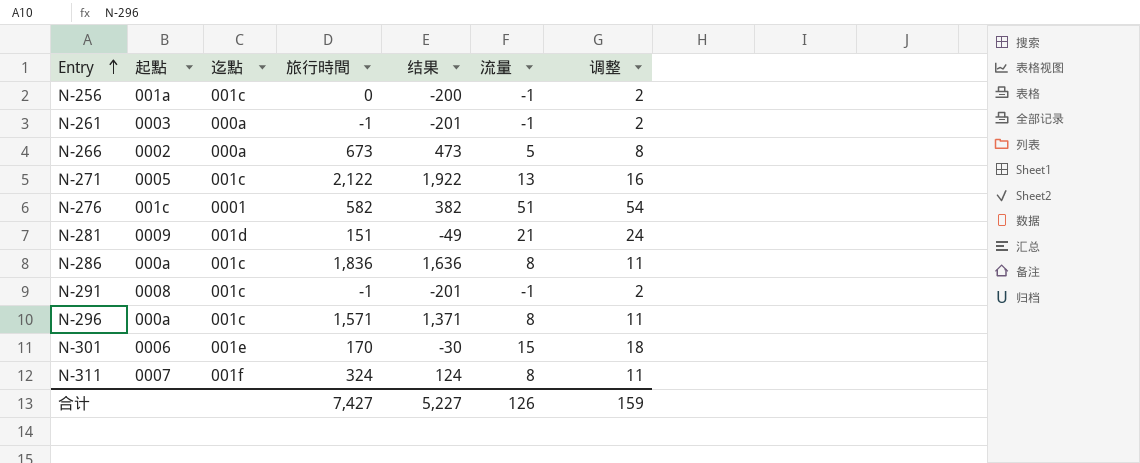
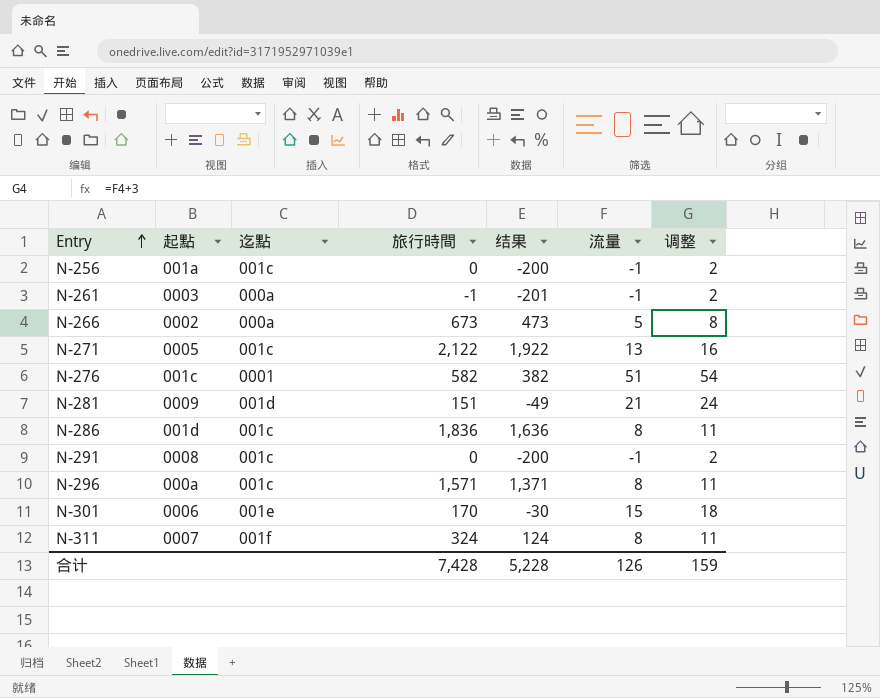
N-286 | 起點: 000a -> 001d
N-291 | 旅行時間: -1 -> 0
N-291 | 结果: -201 -> -200
合计 | 旅行時間: 7,427 -> 7,428
合计 | 结果: 5,227 -> 5,228

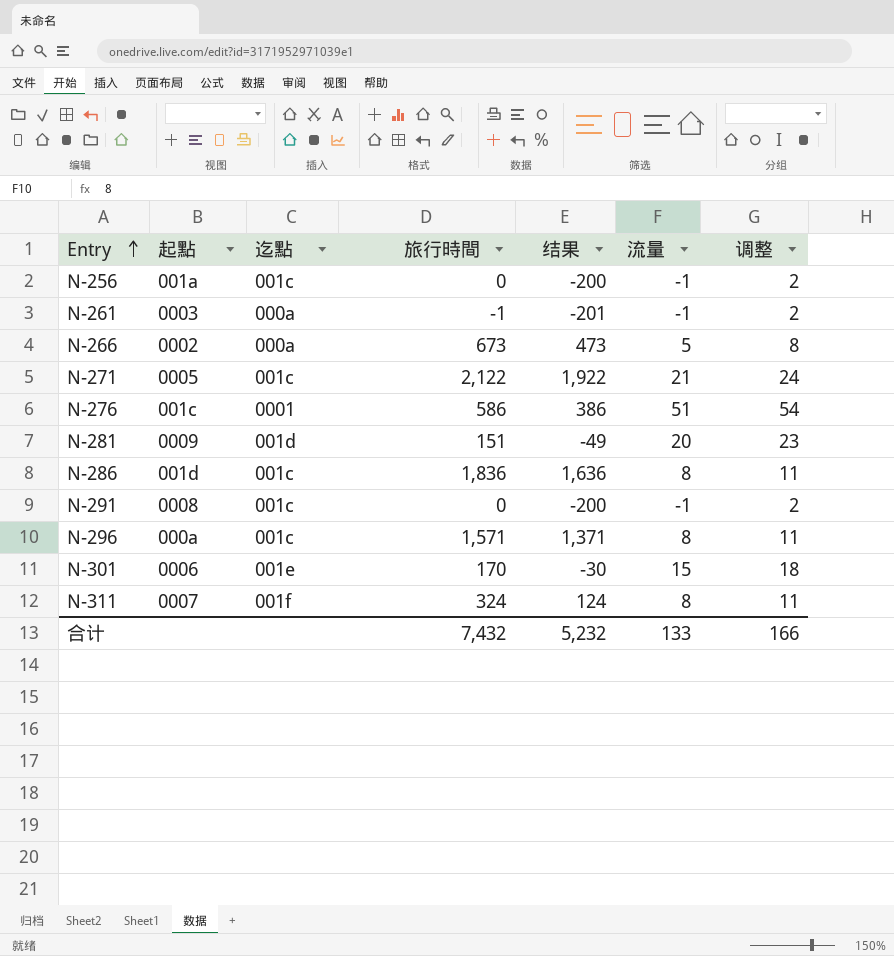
N-271 | 流量: 13 -> 21
N-271 | 调整: 16 -> 24
N-276 | 旅行時間: 582 -> 586
N-276 | 结果: 382 -> 386
N-281 | 流量: 21 -> 20
N-281 | 调整: 24 -> 23
合计 | 旅行時間: 7,428 -> 7,432
合计 | 结果: 5,228 -> 5,232
合计 | 流量: 126 -> 133
合计 | 调整: 159 -> 166

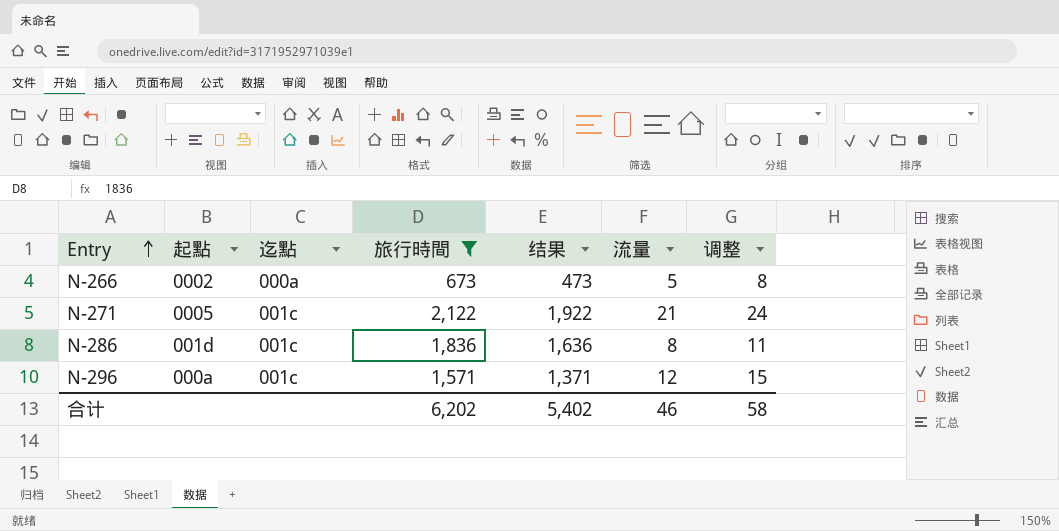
filter: none -> 旅行時間 >= 673
N-296 | 流量: 8 -> 12
N-296 | 调整: 11 -> 15
合计 | 旅行時間: 7,432 -> 6,202
合计 | 结果: 5,232 -> 5,402
合计 | 流量: 133 -> 46
合计 | 调整: 166 -> 58

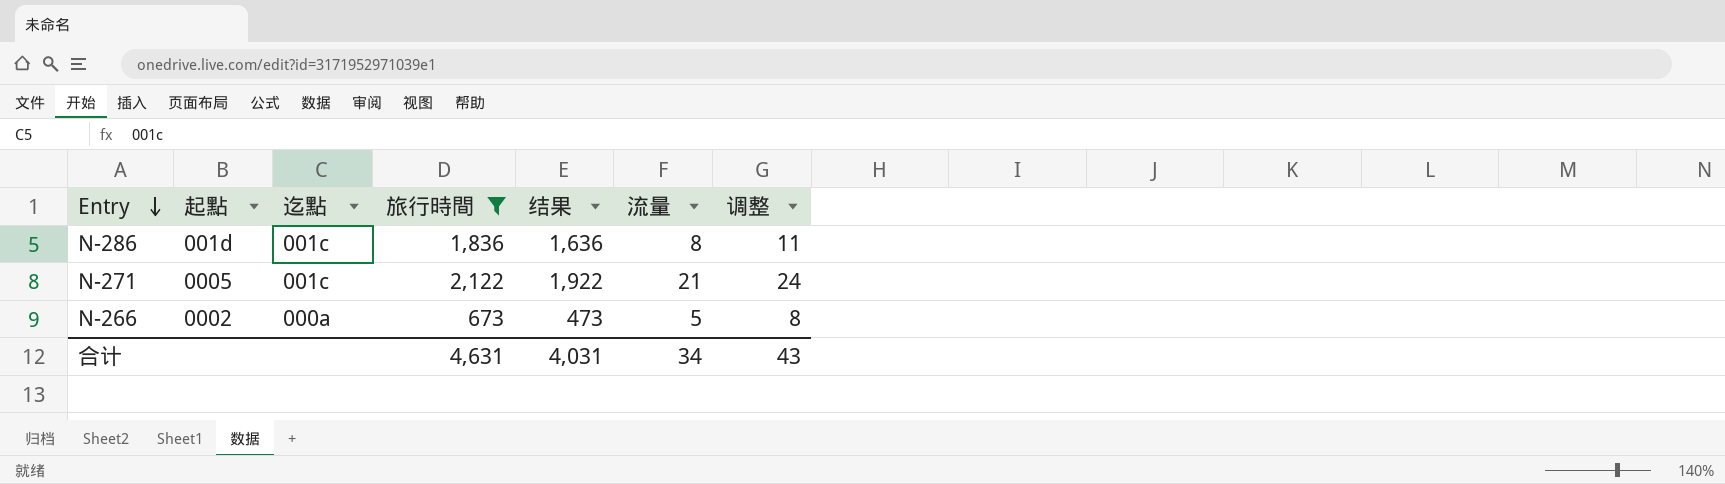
row order: Entry ascending -> Entry descending
row N-296: 000a | 001c | 1,571 | 1,371 | 12 | 15 -> none
合计 | 旅行時間: 6,202 -> 4,631
合计 | 结果: 5,402 -> 4,031
合计 | 流量: 46 -> 34
合计 | 调整: 58 -> 43

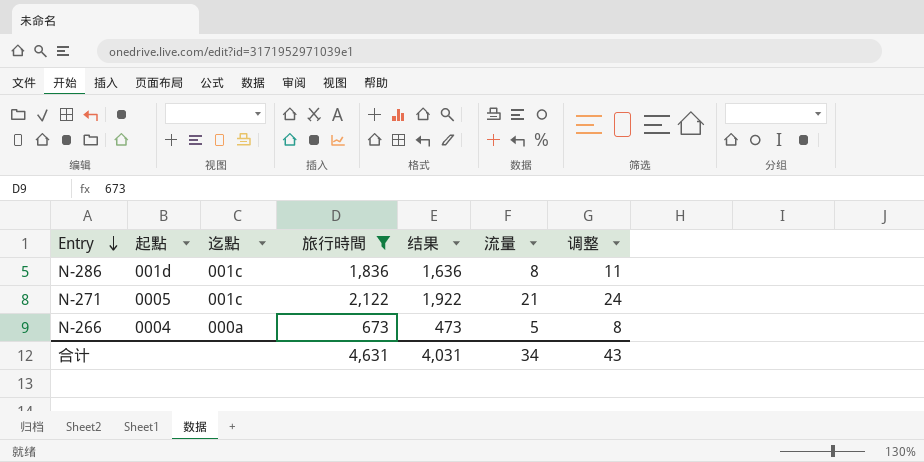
N-266 | 起點: 0002 -> 0004

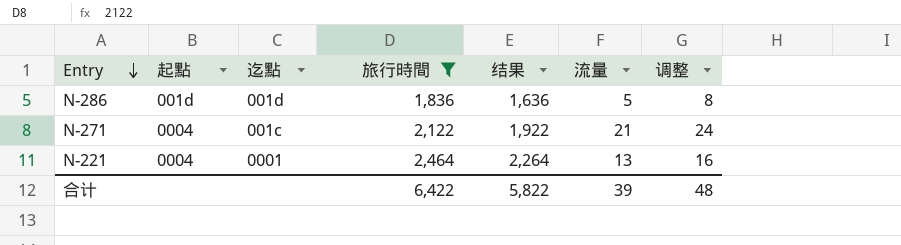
row N-266: 0004 | 000a | 673 | 473 | 5 | 8 -> none
N-286 | 迄點: 001c -> 001d
N-286 | 流量: 8 -> 5
N-286 | 调整: 11 -> 8
N-271 | 起點: 0005 -> 0004
row N-221: none -> 0004 | 0001 | 2,464 | 2,264 | 13 | 16
合计 | 旅行時間: 4,631 -> 6,422
合计 | 结果: 4,031 -> 5,822
合计 | 流量: 34 -> 39
合计 | 调整: 43 -> 48

